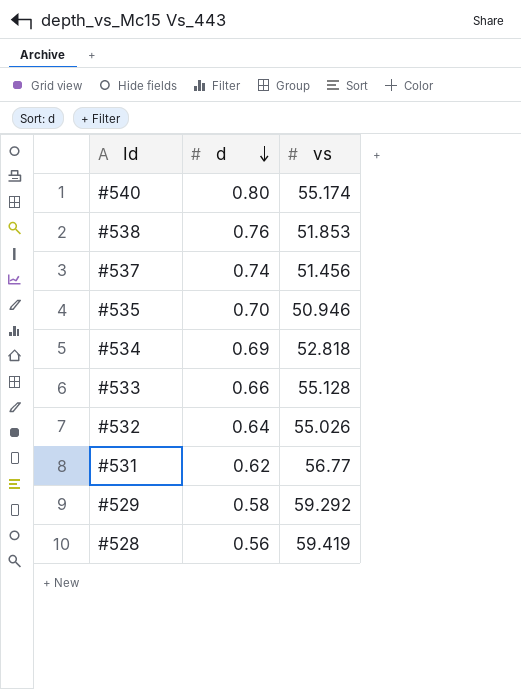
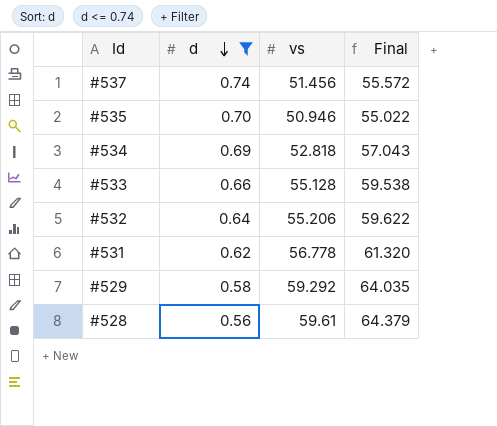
filter: none -> d <= 0.74
column Final | formula: none -> [vs] * 1.08
#532 | vs: 55.026 -> 55.206
#531 | vs: 56.77 -> 56.778
#528 | vs: 59.419 -> 59.61

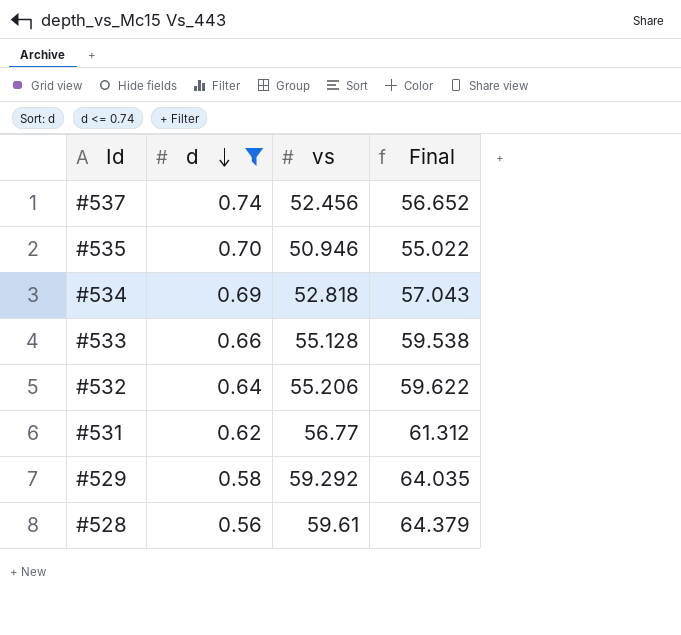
#537 | vs: 51.456 -> 52.456
#537 | Final: 55.572 -> 56.652
#531 | vs: 56.778 -> 56.77
#531 | Final: 61.320 -> 61.312

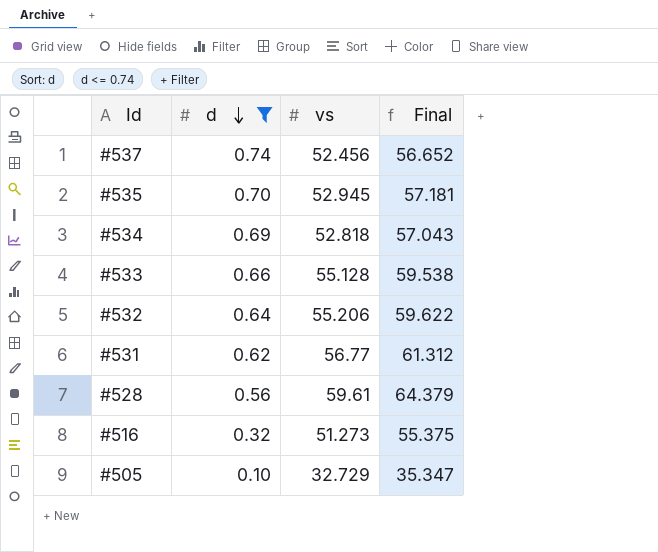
row #529: 0.58 | 59.292 | 64.035 -> none
#535 | vs: 50.946 -> 52.945
#535 | Final: 55.022 -> 57.181
row #516: none -> 0.32 | 51.273 | 55.375
row #505: none -> 0.10 | 32.729 | 35.347

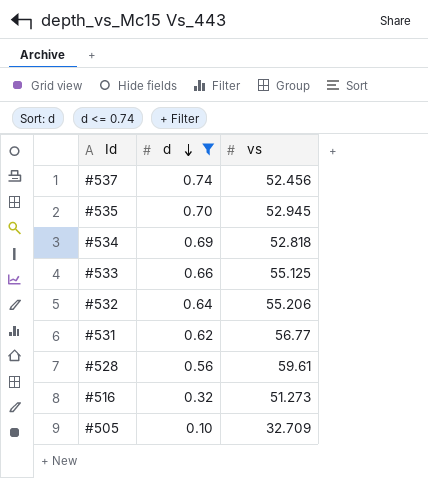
column Final | formula: [vs] * 1.08 -> none
#533 | vs: 55.128 -> 55.125
#505 | vs: 32.729 -> 32.709

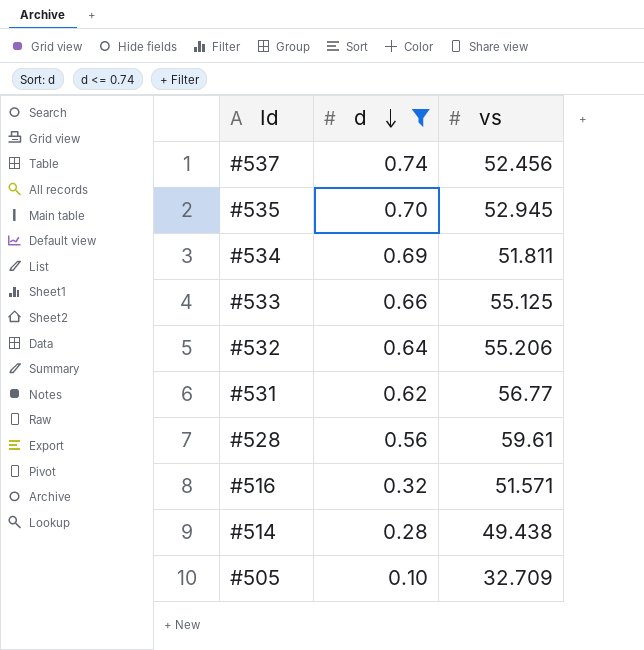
#534 | vs: 52.818 -> 51.811
#516 | vs: 51.273 -> 51.571
row #514: none -> 0.28 | 49.438

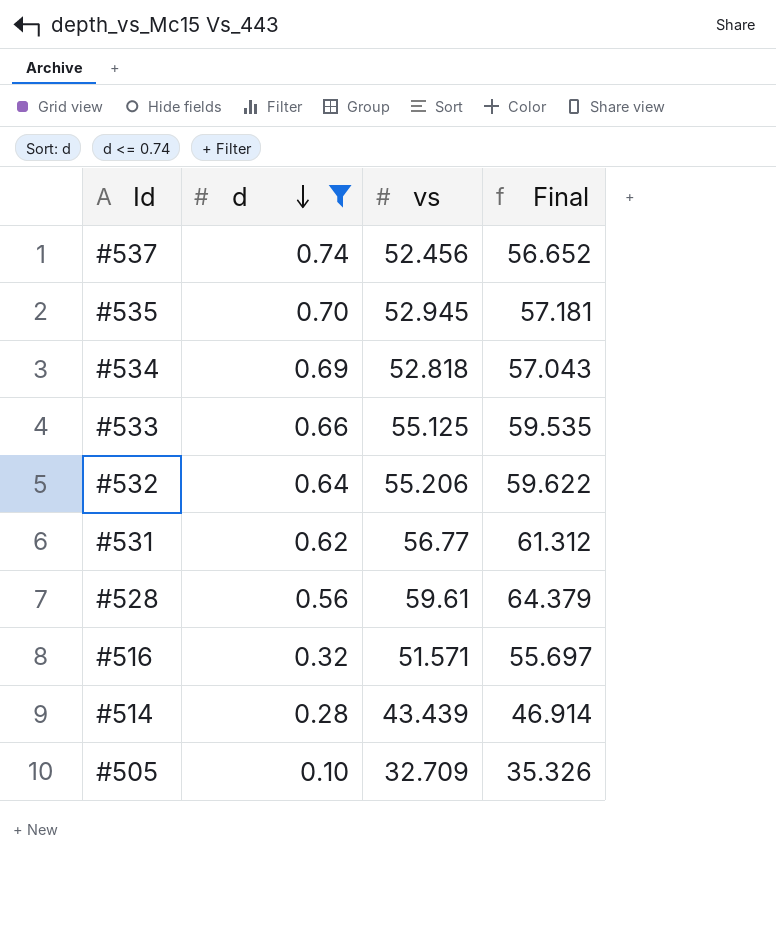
column Final | formula: none -> [vs] * 1.08
#534 | vs: 51.811 -> 52.818
#514 | vs: 49.438 -> 43.439

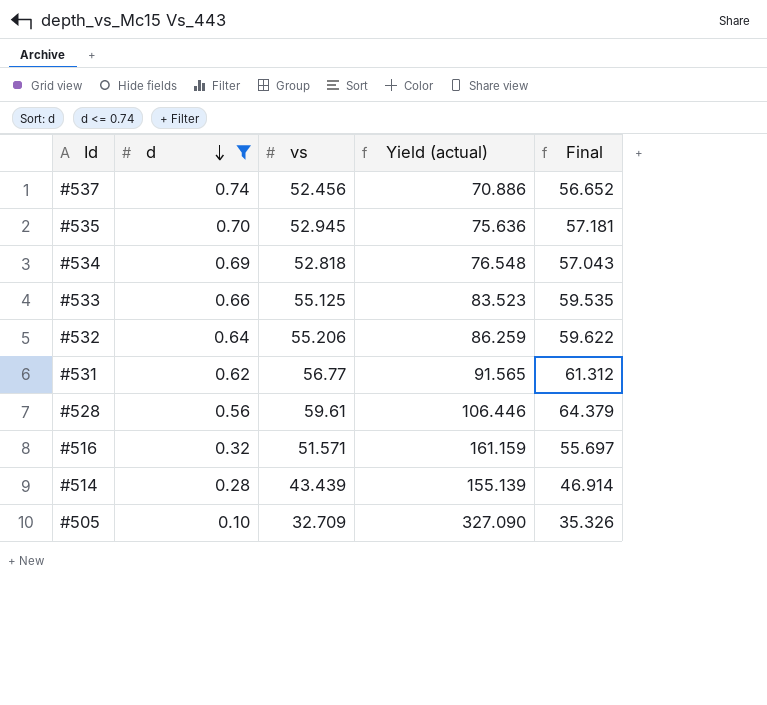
column Yield (actual) | formula: none -> [vs] / [d]

